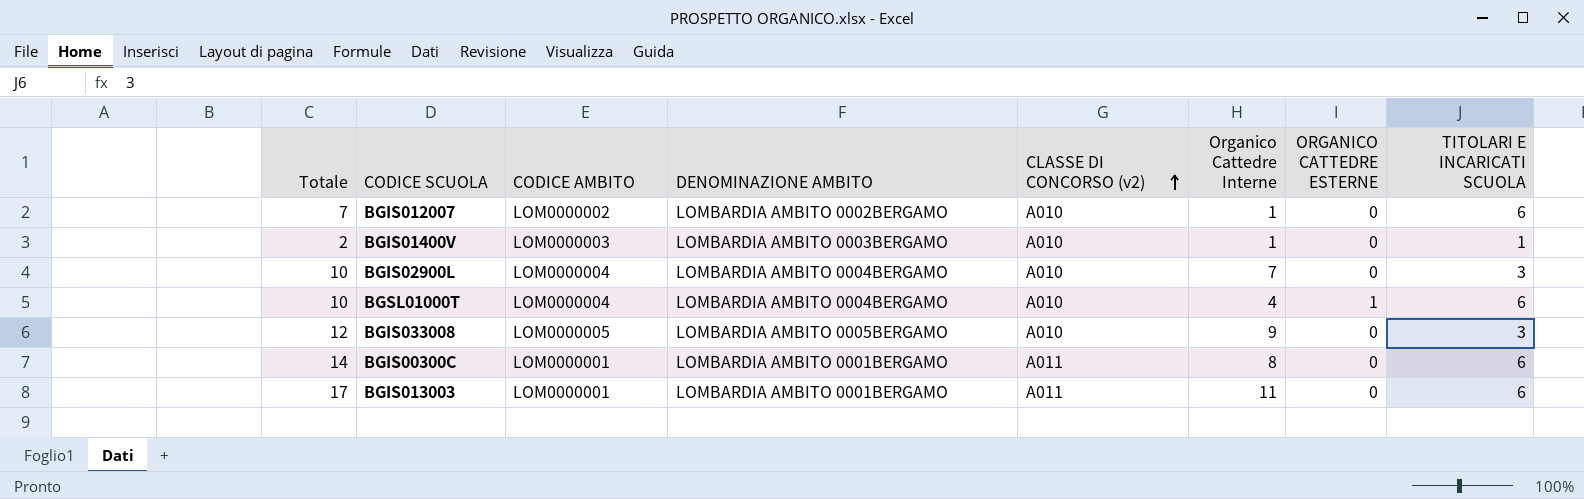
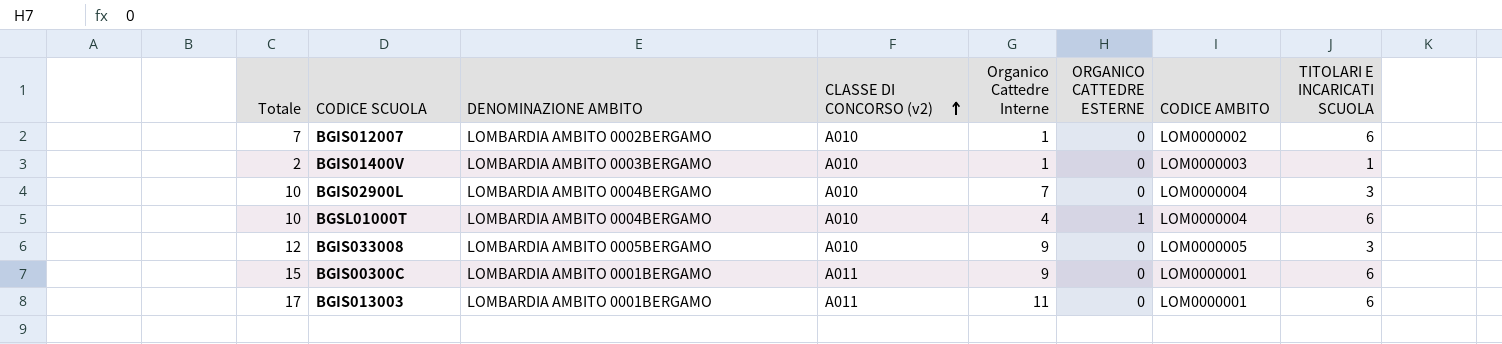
column CODICE AMBITO | position: 3 -> 7
BGIS00300C | Totale: 14 -> 15
BGIS00300C | Organico Cattedre Interne: 8 -> 9

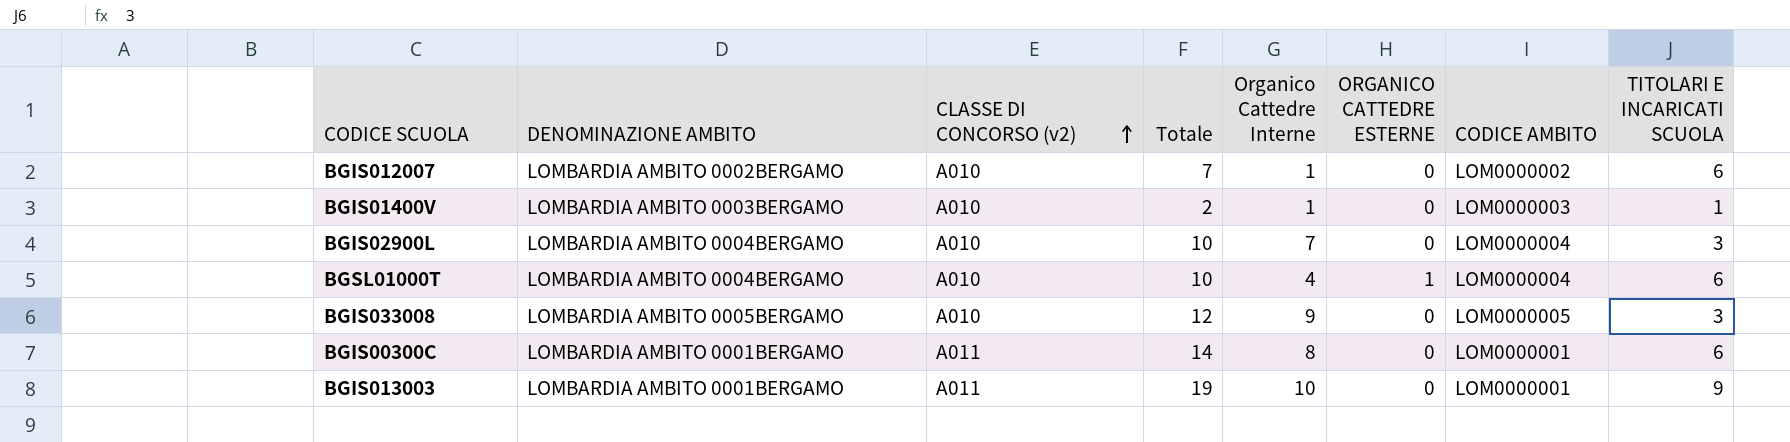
column Totale | position: 1 -> 4
BGIS00300C | Totale: 15 -> 14
BGIS00300C | Organico Cattedre Interne: 9 -> 8
BGIS013003 | Totale: 17 -> 19
BGIS013003 | Organico Cattedre Interne: 11 -> 10
BGIS013003 | TITOLARI E INCARICATI SCUOLA: 6 -> 9

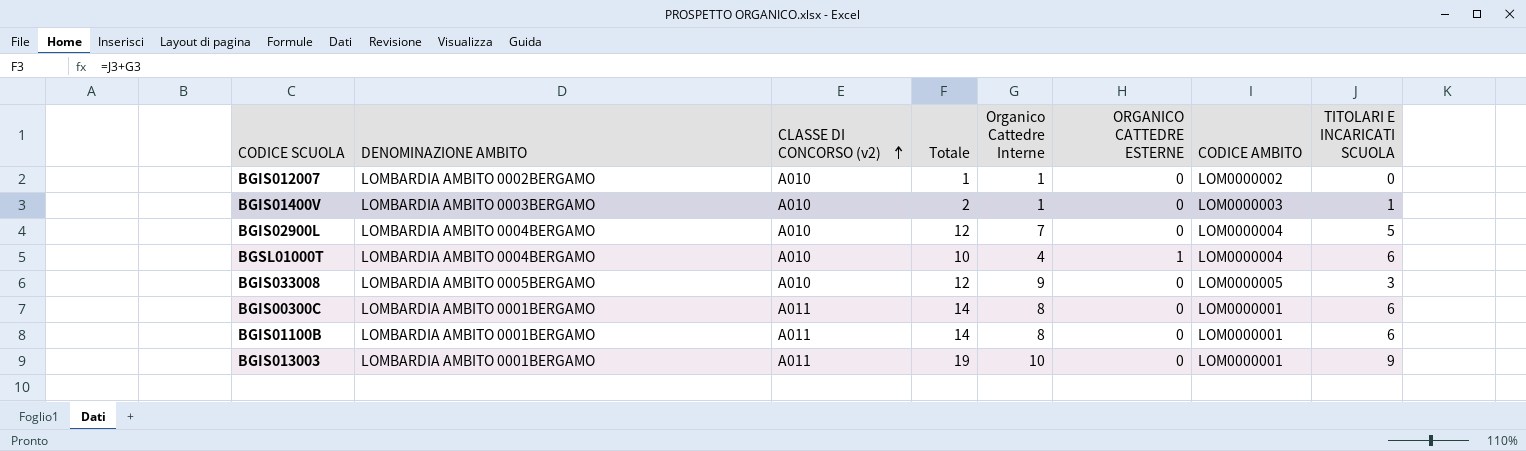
BGIS012007 | Totale: 7 -> 1
BGIS012007 | TITOLARI E INCARICATI SCUOLA: 6 -> 0
BGIS02900L | Totale: 10 -> 12
BGIS02900L | TITOLARI E INCARICATI SCUOLA: 3 -> 5
row BGIS01100B: none -> LOMBARDIA AMBITO 0001BERGAMO | A011 | 14 | 8 | 0 | LOM0000001 | 6

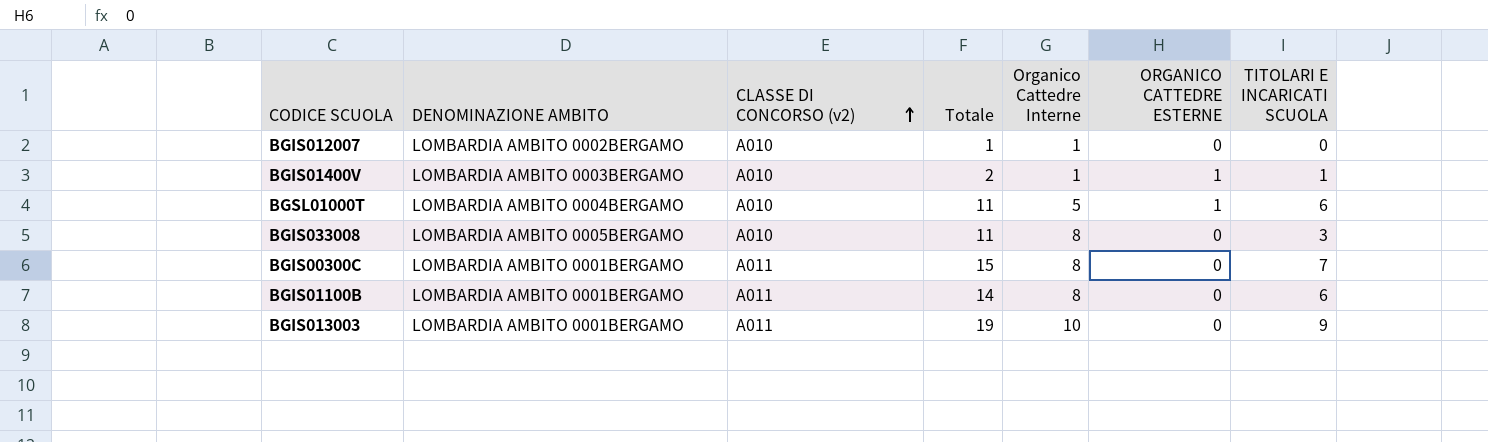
column CODICE AMBITO | position: 7 -> none
row BGIS02900L: LOMBARDIA AMBITO 0004BERGAMO | A010 | 12 | 7 | 0 | LOM0000004 | 5 -> none
BGIS01400V | ORGANICO CATTEDRE ESTERNE: 0 -> 1
BGSL01000T | Totale: 10 -> 11
BGSL01000T | Organico Cattedre Interne: 4 -> 5
BGIS033008 | Totale: 12 -> 11
BGIS033008 | Organico Cattedre Interne: 9 -> 8
BGIS00300C | Totale: 14 -> 15
BGIS00300C | TITOLARI E INCARICATI SCUOLA: 6 -> 7

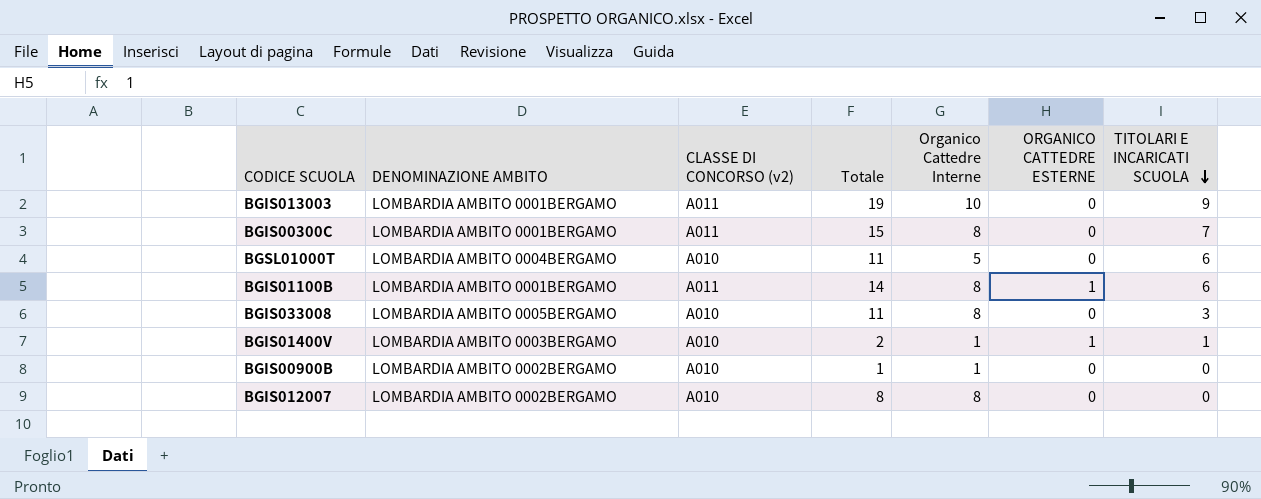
row order: CLASSE DI CONCORSO (v2) ascending -> TITOLARI E INCARICATI SCUOLA descending
BGSL01000T | ORGANICO CATTEDRE ESTERNE: 1 -> 0
BGIS01100B | ORGANICO CATTEDRE ESTERNE: 0 -> 1
row BGIS00900B: none -> LOMBARDIA AMBITO 0002BERGAMO | A010 | 1 | 1 | 0 | 0
BGIS012007 | Totale: 1 -> 8
BGIS012007 | Organico Cattedre Interne: 1 -> 8

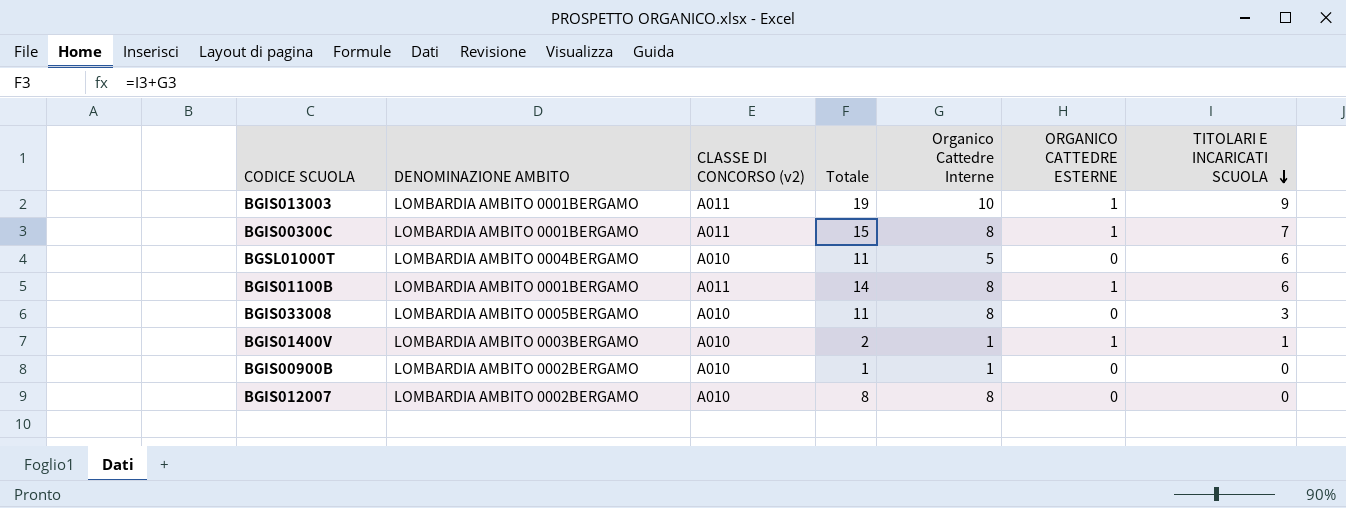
BGIS013003 | ORGANICO CATTEDRE ESTERNE: 0 -> 1
BGIS00300C | ORGANICO CATTEDRE ESTERNE: 0 -> 1

